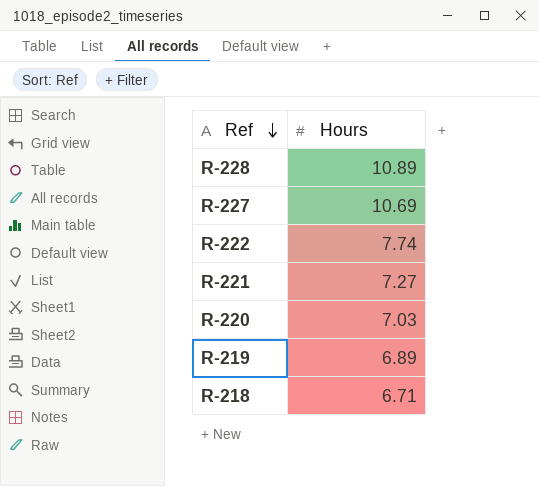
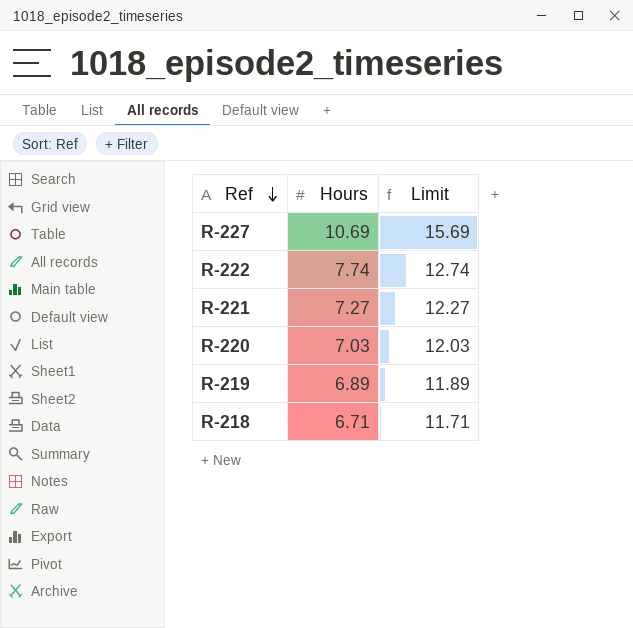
column Limit | formula: none -> [Hours] + 5
row R-228: 10.89 -> none

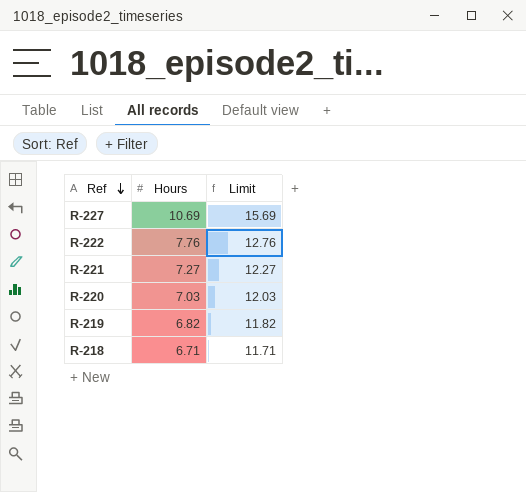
R-222 | Hours: 7.74 -> 7.76
R-222 | Limit: 12.74 -> 12.76
R-219 | Hours: 6.89 -> 6.82
R-219 | Limit: 11.89 -> 11.82

